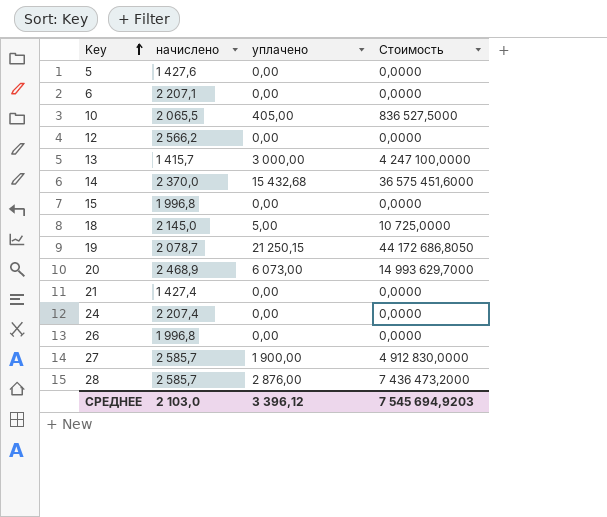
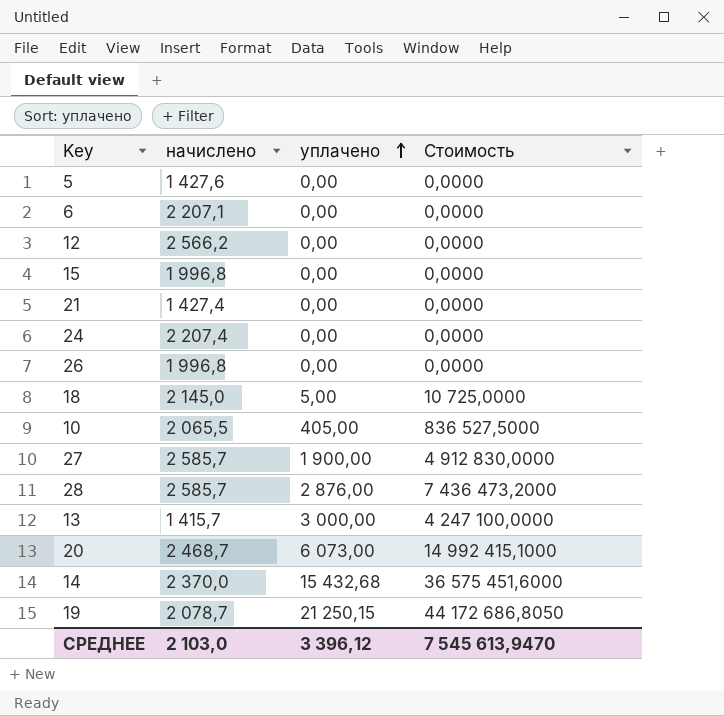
row order: Key ascending -> уплачено ascending
20 | начислено: 2 468,9 -> 2 468,7
20 | Стоимость: 14 993 629,7000 -> 14 992 415,1000
СРЕДНЕЕ | Стоимость: 7 545 694,9203 -> 7 545 613,9470

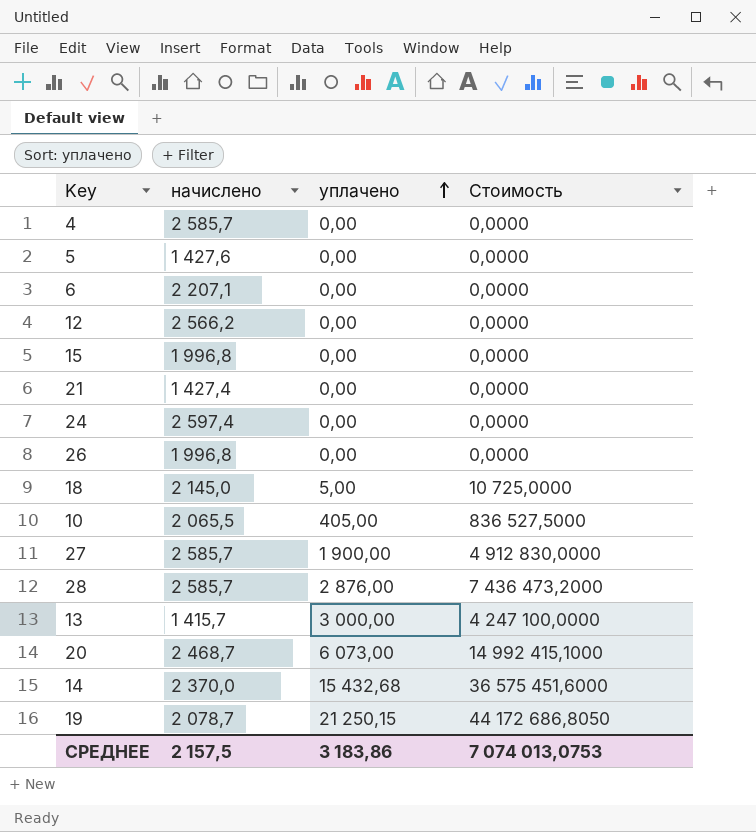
row 4: none -> 2 585,7 | 0,00 | 0,0000
24 | начислено: 2 207,4 -> 2 597,4
СРЕДНЕЕ | начислено: 2 103,0 -> 2 157,5
СРЕДНЕЕ | уплачено: 3 396,12 -> 3 183,86
СРЕДНЕЕ | Стоимость: 7 545 613,9470 -> 7 074 013,0753

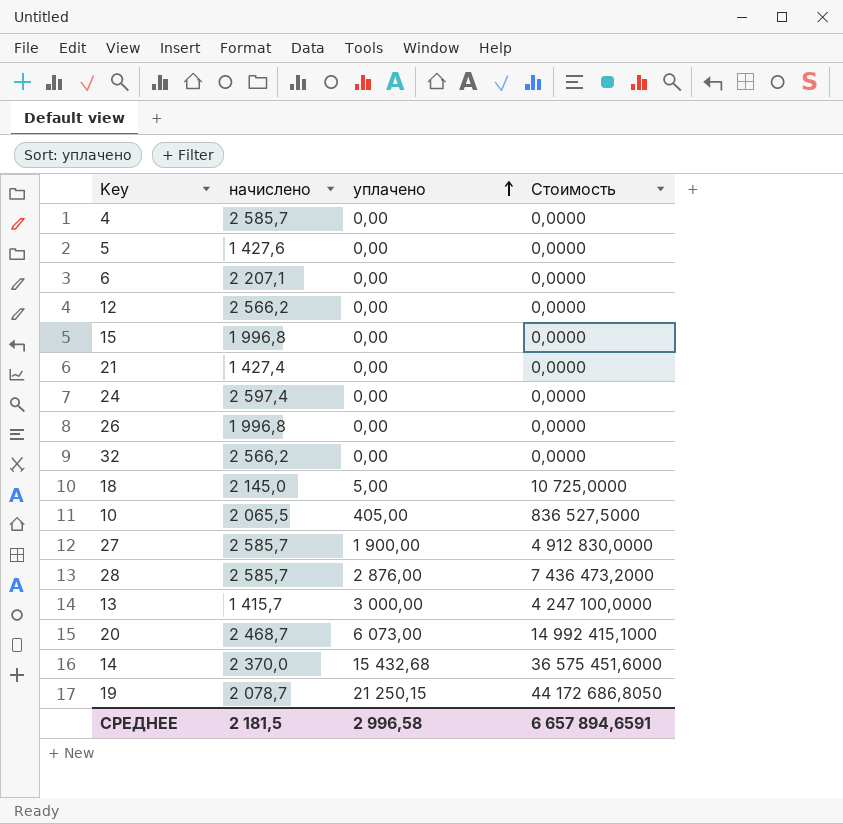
row 32: none -> 2 566,2 | 0,00 | 0,0000
СРЕДНЕЕ | начислено: 2 157,5 -> 2 181,5
СРЕДНЕЕ | уплачено: 3 183,86 -> 2 996,58
СРЕДНЕЕ | Стоимость: 7 074 013,0753 -> 6 657 894,6591

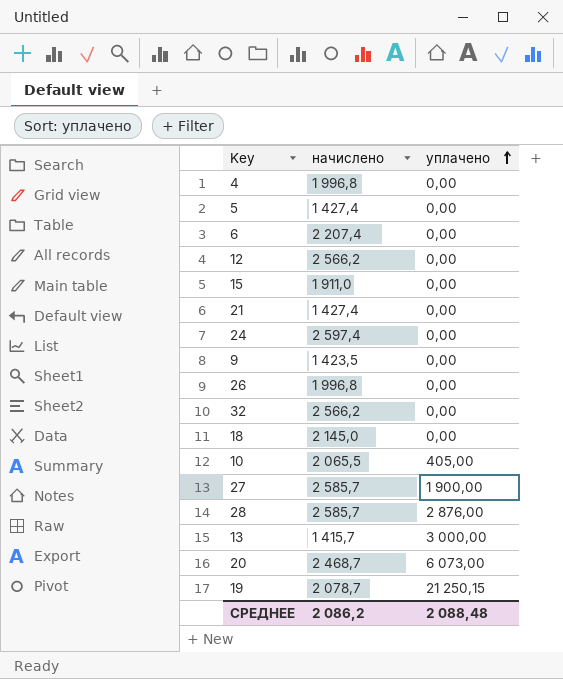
column Стоимость | formula: [начислено] * [уплачено] -> none
row 14: 2 370,0 | 15 432,68 | 36 575 451,6000 -> none
4 | начислено: 2 585,7 -> 1 996,8
5 | начислено: 1 427,6 -> 1 427,4
6 | начислено: 2 207,1 -> 2 207,4
15 | начислено: 1 996,8 -> 1 911,0
row 9: none -> 1 423,5 | 0,00
18 | уплачено: 5,00 -> 0,00
СРЕДНЕЕ | начислено: 2 181,5 -> 2 086,2
СРЕДНЕЕ | уплачено: 2 996,58 -> 2 088,48

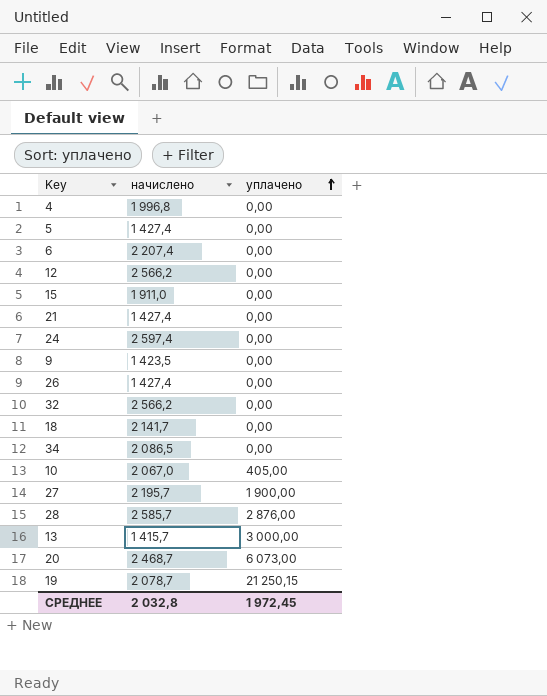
26 | начислено: 1 996,8 -> 1 427,4
18 | начислено: 2 145,0 -> 2 141,7
row 34: none -> 2 086,5 | 0,00
10 | начислено: 2 065,5 -> 2 067,0
27 | начислено: 2 585,7 -> 2 195,7
СРЕДНЕЕ | начислено: 2 086,2 -> 2 032,8
СРЕДНЕЕ | уплачено: 2 088,48 -> 1 972,45

